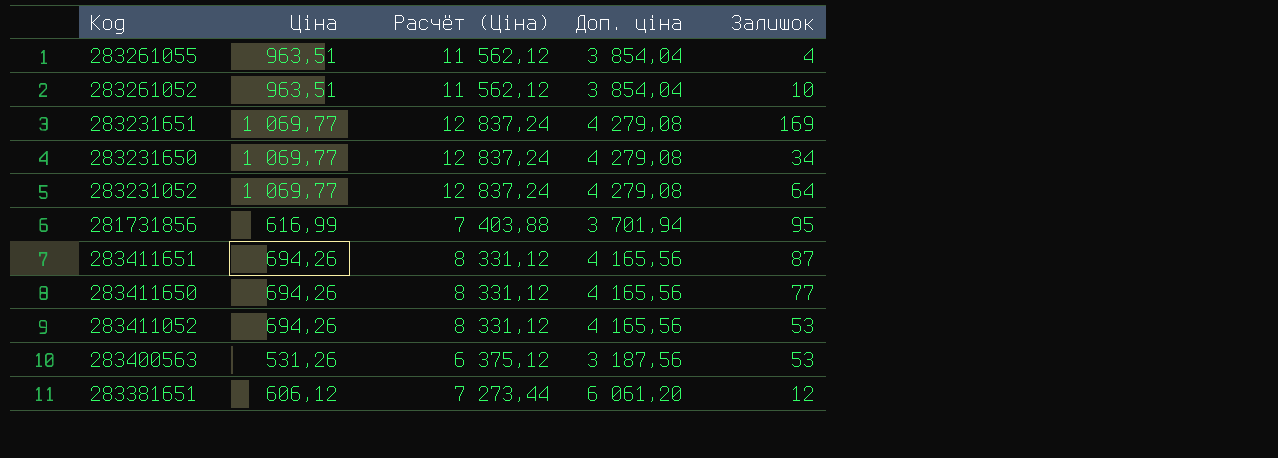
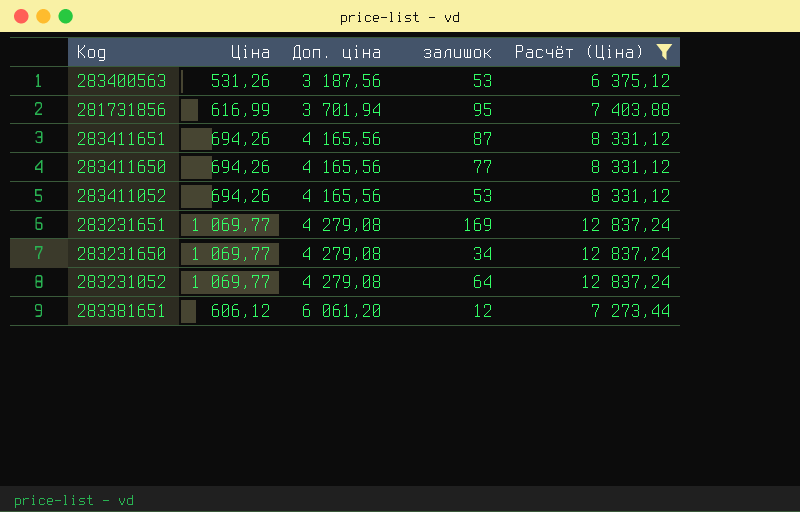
filter: none -> Расчёт (Ціна) != 11 562,12
row order: none -> Доп. ціна ascending
column name: Залишок -> залишок
column Расчёт (Ціна) | position: 3 -> 5

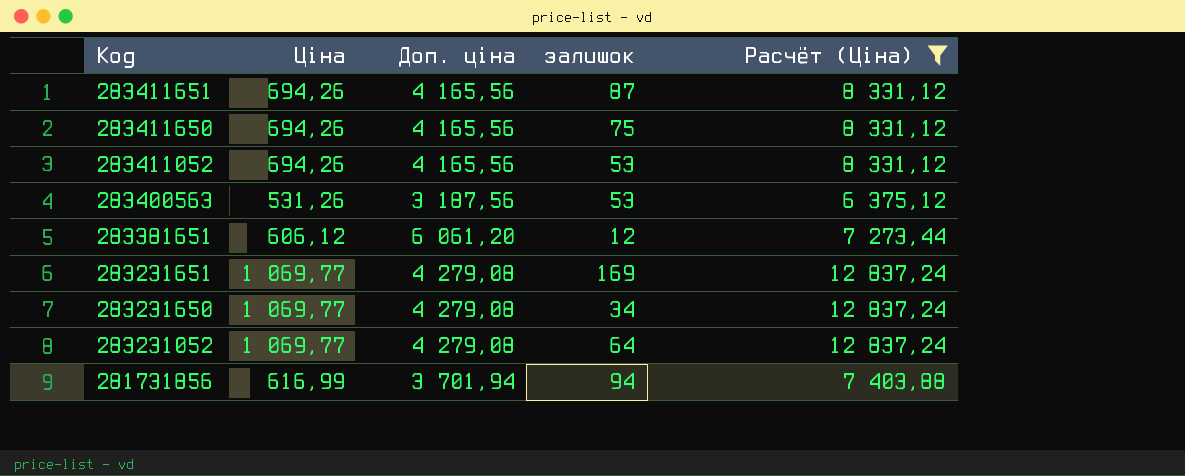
row order: Доп. ціна ascending -> Код descending
283411650 | залишок: 77 -> 75
281731856 | залишок: 95 -> 94

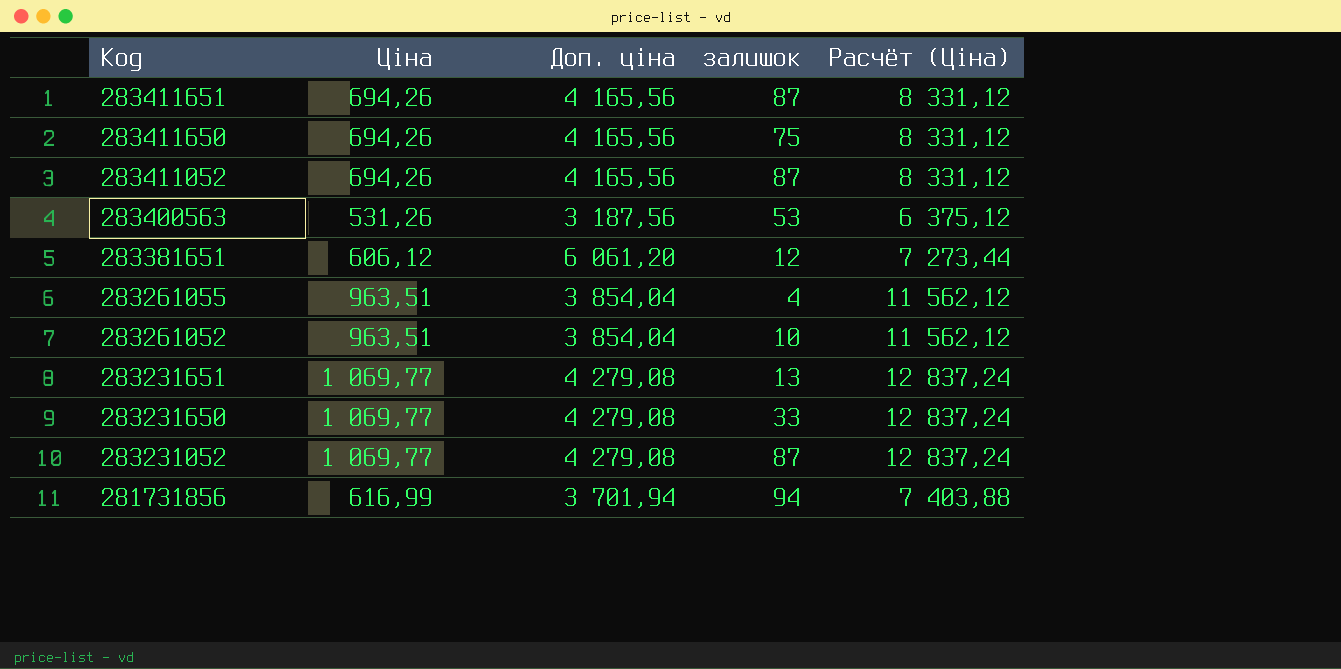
filter: Расчёт (Ціна) != 11 562,12 -> none
283411052 | залишок: 53 -> 87
283231651 | залишок: 169 -> 13
283231650 | залишок: 34 -> 33
283231052 | залишок: 64 -> 87

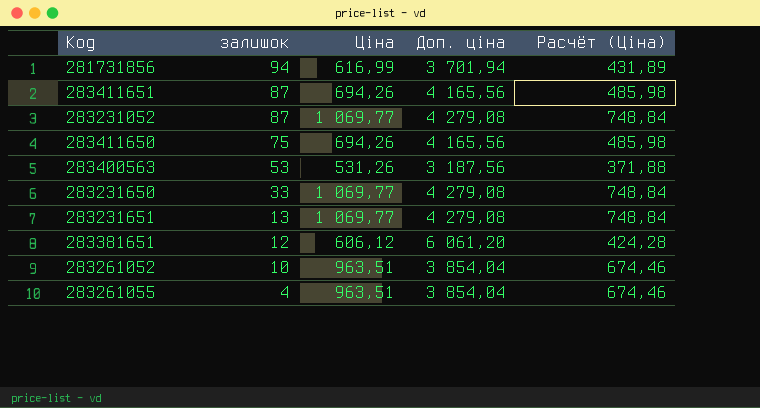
row order: Код descending -> залишок descending
column залишок | position: 4 -> 2
column Расчёт (Ціна) | formula: [Ціна] * 12 -> [Ціна] * 0,7
row 283411052: 694,26 | 4 165,56 | 87 | 8 331,12 -> none

